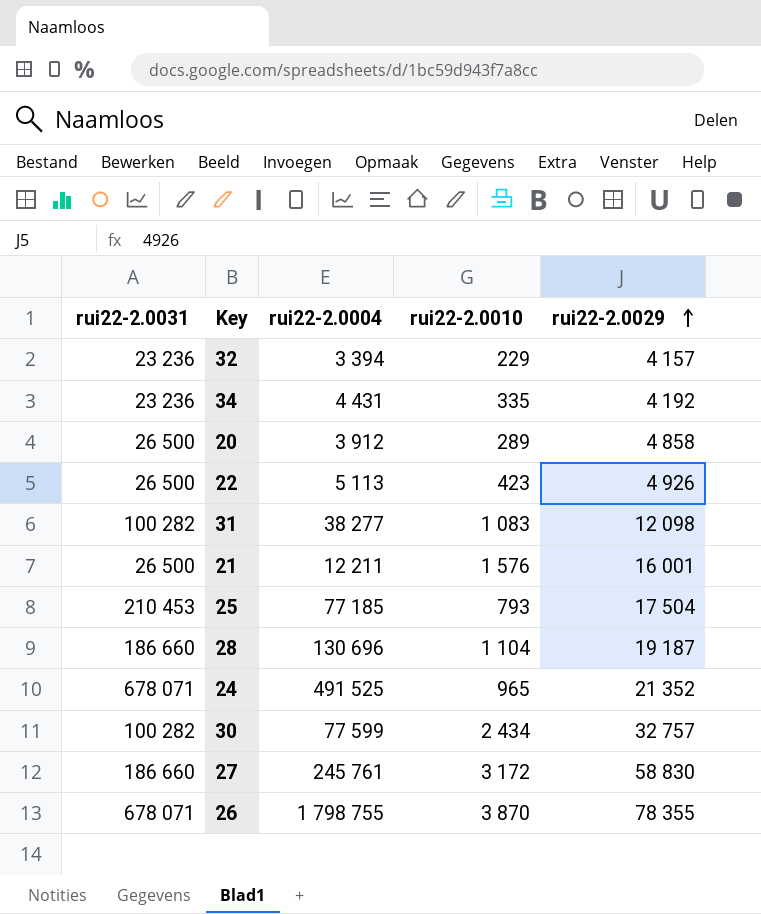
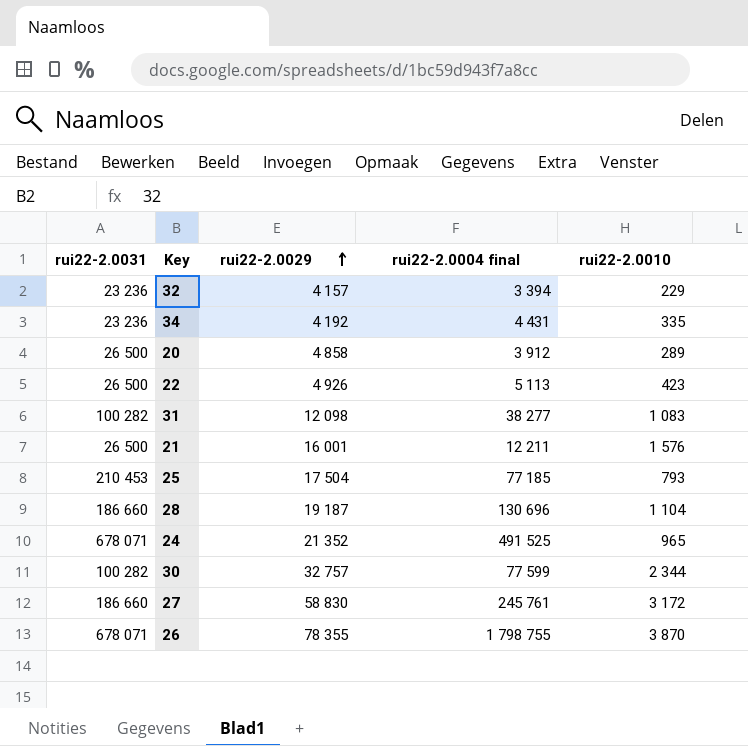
column rui22-2.0029 | position: 5 -> 3
column name: rui22-2.0004 -> rui22-2.0004 final
30 | rui22-2.0010: 2 434 -> 2 344

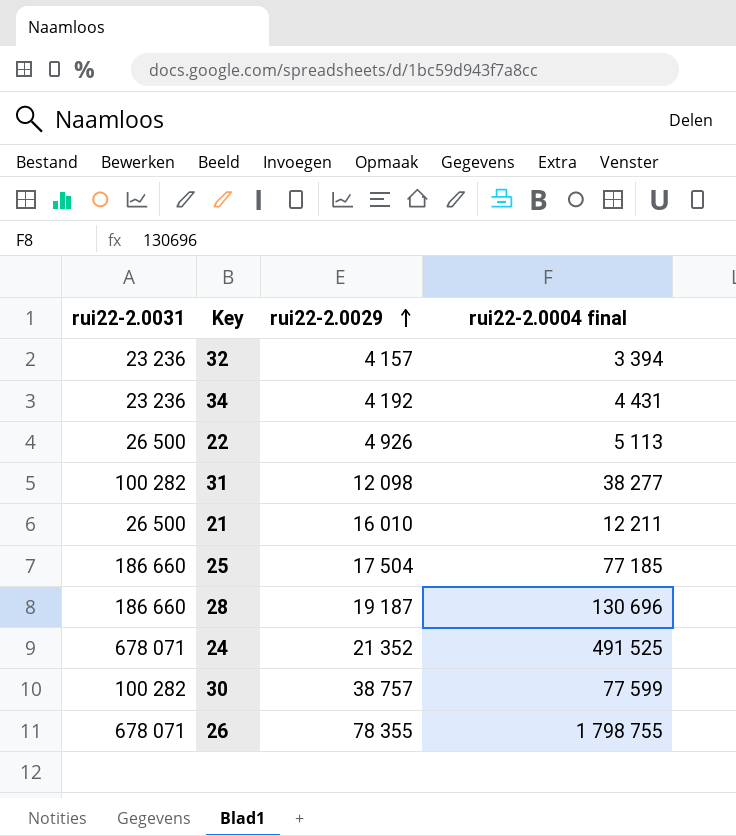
column rui22-2.0010 | position: 5 -> none
row 20: 26 500 | 4 858 | 3 912 | 289 -> none
row 27: 186 660 | 58 830 | 245 761 | 3 172 -> none
21 | rui22-2.0029: 16 001 -> 16 010
25 | rui22-2.0031: 210 453 -> 186 660
30 | rui22-2.0029: 32 757 -> 38 757

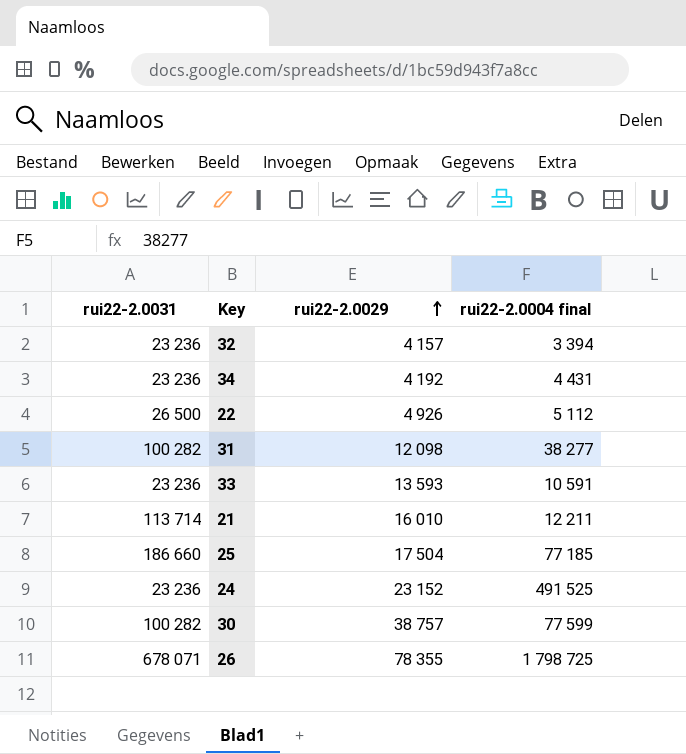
row 28: 186 660 | 19 187 | 130 696 -> none
22 | rui22-2.0004 final: 5 113 -> 5 112
row 33: none -> 23 236 | 13 593 | 10 591
21 | rui22-2.0031: 26 500 -> 113 714
24 | rui22-2.0031: 678 071 -> 23 236
24 | rui22-2.0029: 21 352 -> 23 152
26 | rui22-2.0004 final: 1 798 755 -> 1 798 725

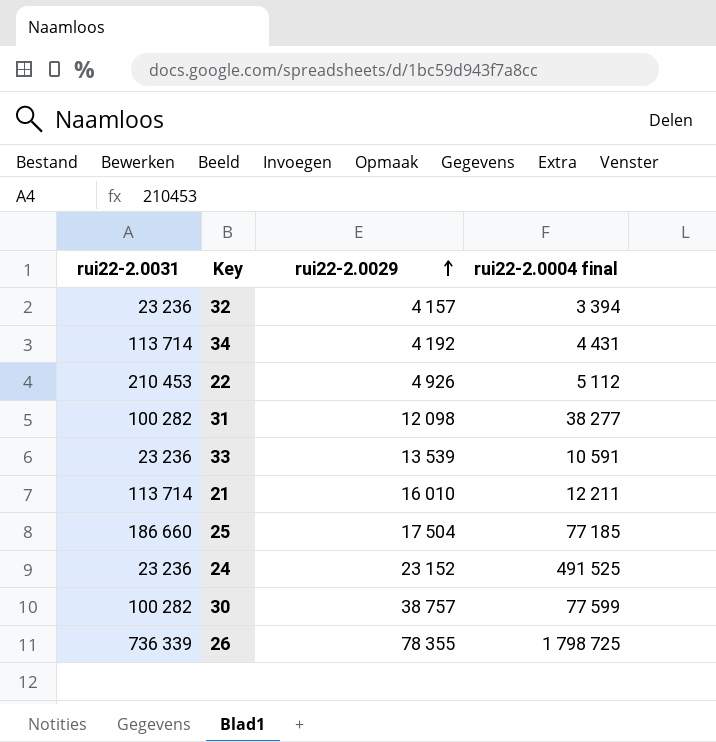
34 | rui22-2.0031: 23 236 -> 113 714
22 | rui22-2.0031: 26 500 -> 210 453
33 | rui22-2.0029: 13 593 -> 13 539
26 | rui22-2.0031: 678 071 -> 736 339

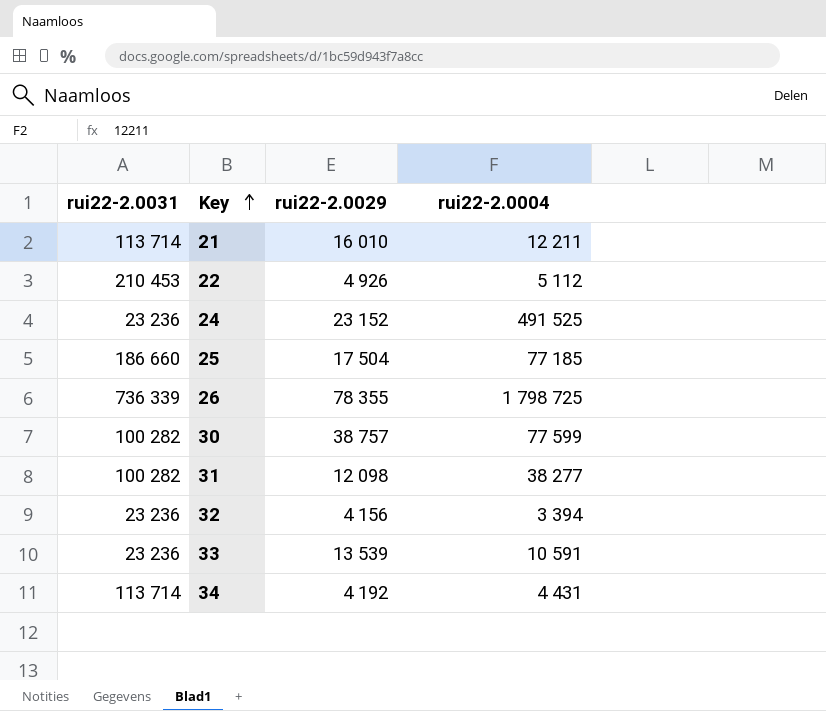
row order: rui22-2.0029 ascending -> Key ascending
column name: rui22-2.0004 final -> rui22-2.0004
32 | rui22-2.0029: 4 157 -> 4 156

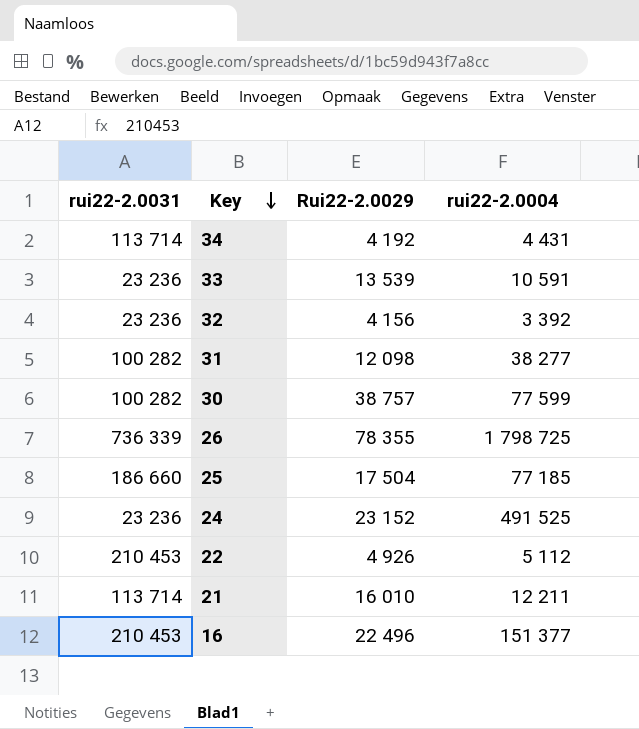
row order: Key ascending -> Key descending
column name: rui22-2.0029 -> Rui22-2.0029
32 | rui22-2.0004: 3 394 -> 3 392
row 16: none -> 210 453 | 22 496 | 151 377

